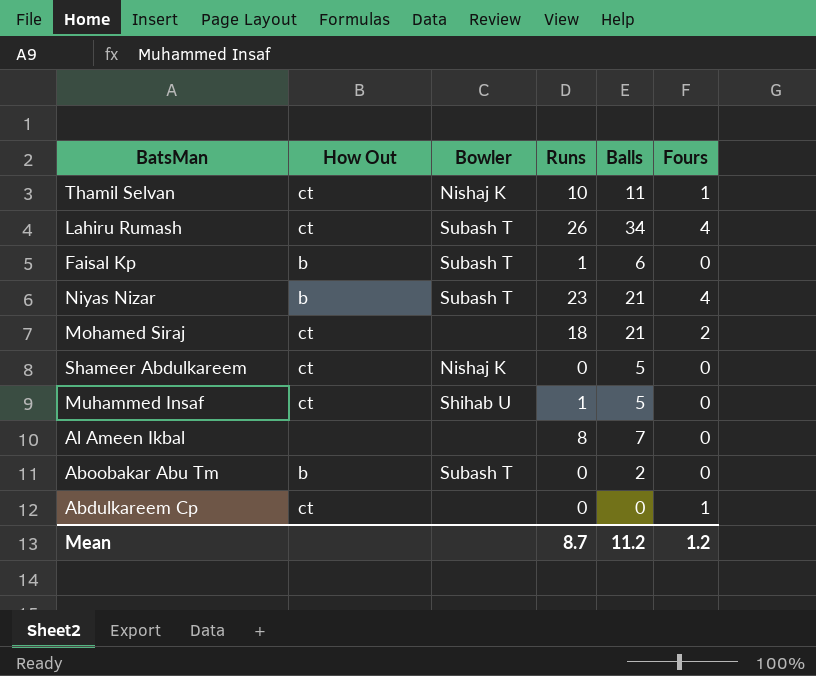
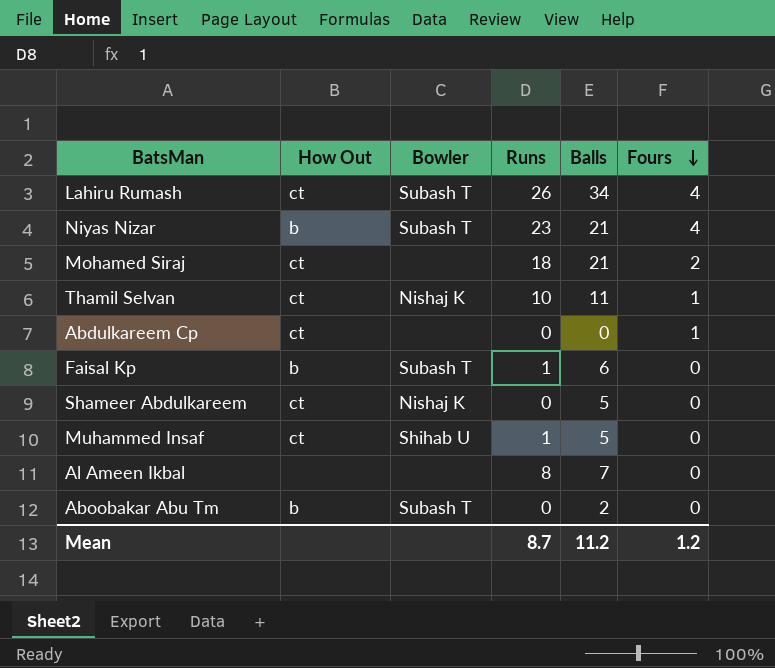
row order: none -> Fours descending

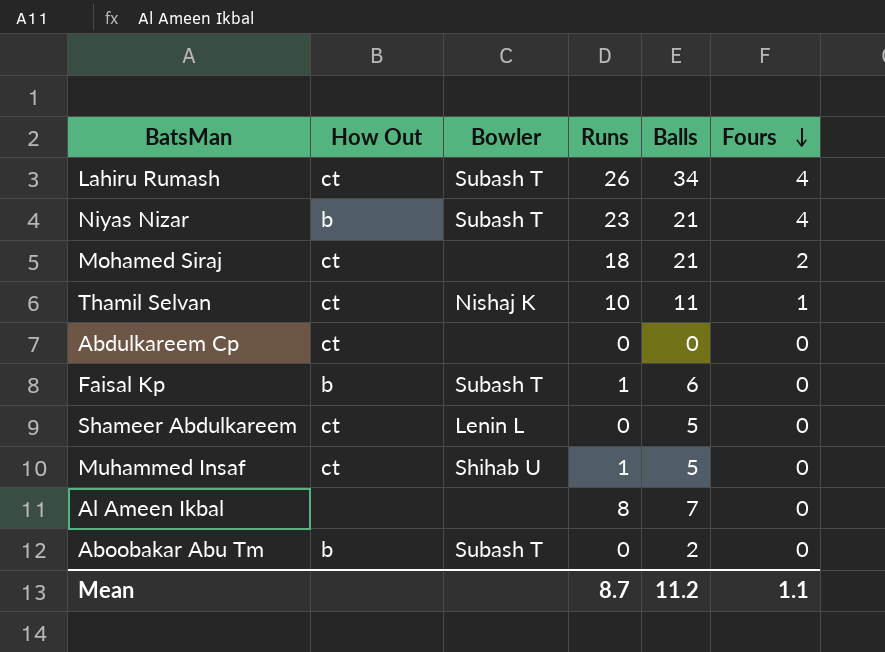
Abdulkareem Cp | Fours: 1 -> 0
Shameer Abdulkareem | Bowler: Nishaj K -> Lenin L
Mean | Fours: 1.2 -> 1.1

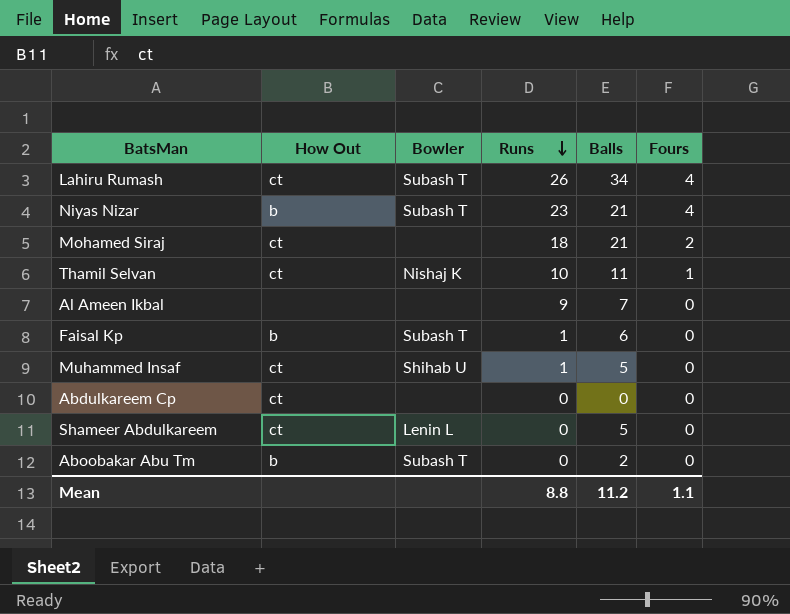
row order: Fours descending -> Runs descending
Al Ameen Ikbal | Runs: 8 -> 9
Mean | Runs: 8.7 -> 8.8

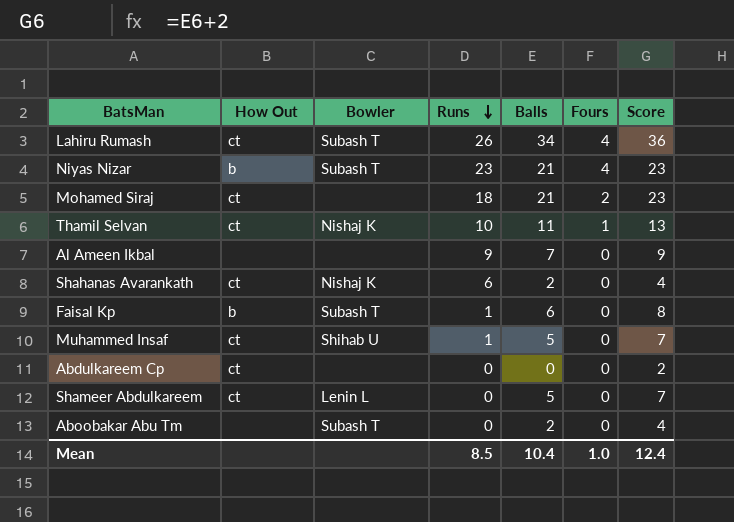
column Score | formula: none -> [Balls] + 2
row Shahanas Avarankath: none -> ct | Nishaj K | 6 | 2 | 0 | 4
Aboobakar Abu Tm | How Out: b -> none
Mean | Runs: 8.8 -> 8.5
Mean | Balls: 11.2 -> 10.4
Mean | Fours: 1.1 -> 1.0

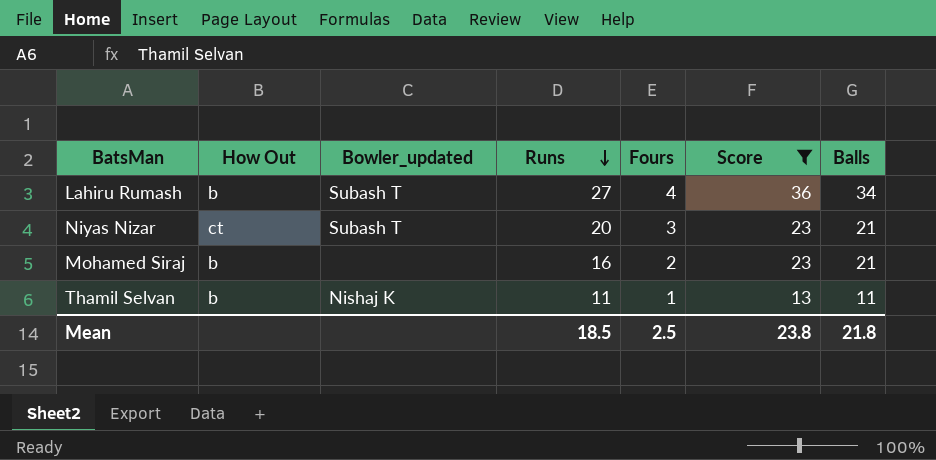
filter: none -> Score >= 13
column name: Bowler -> Bowler_updated
column Balls | position: 5 -> 7
Lahiru Rumash | How Out: ct -> b
Lahiru Rumash | Runs: 26 -> 27
Niyas Nizar | How Out: b -> ct
Niyas Nizar | Runs: 23 -> 20
Niyas Nizar | Fours: 4 -> 3
Mohamed Siraj | How Out: ct -> b
Mohamed Siraj | Runs: 18 -> 16
Thamil Selvan | How Out: ct -> b
Thamil Selvan | Runs: 10 -> 11
Mean | Runs: 8.5 -> 18.5
Mean | Fours: 1.0 -> 2.5
Mean | Score: 12.4 -> 23.8
Mean | Balls: 10.4 -> 21.8

